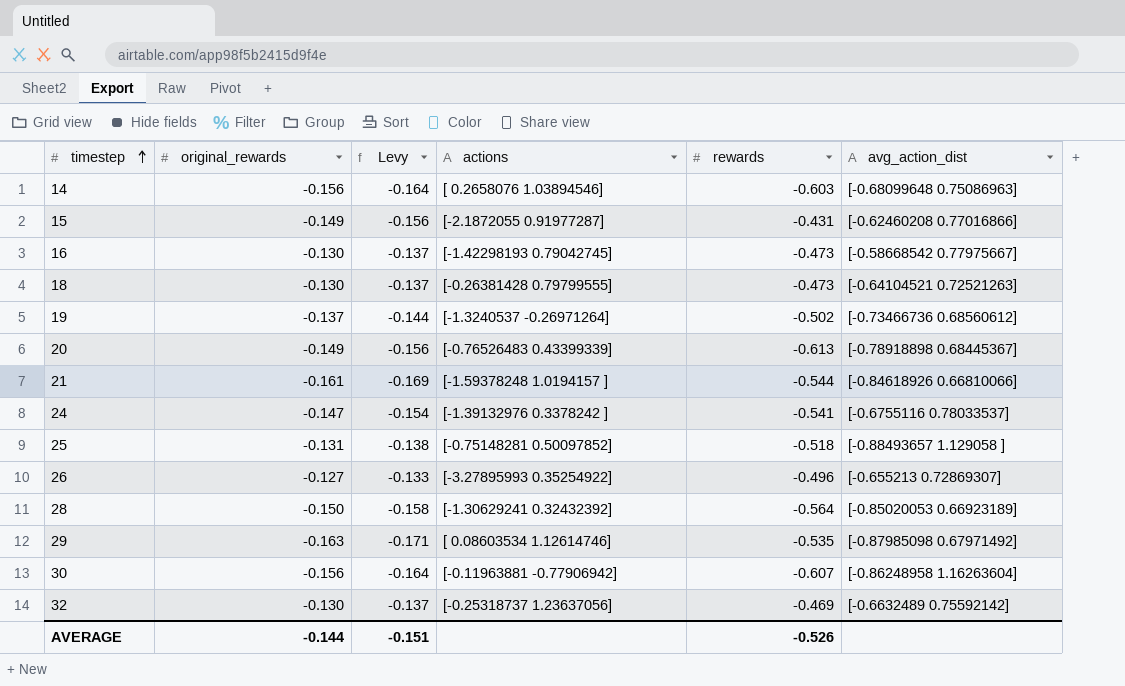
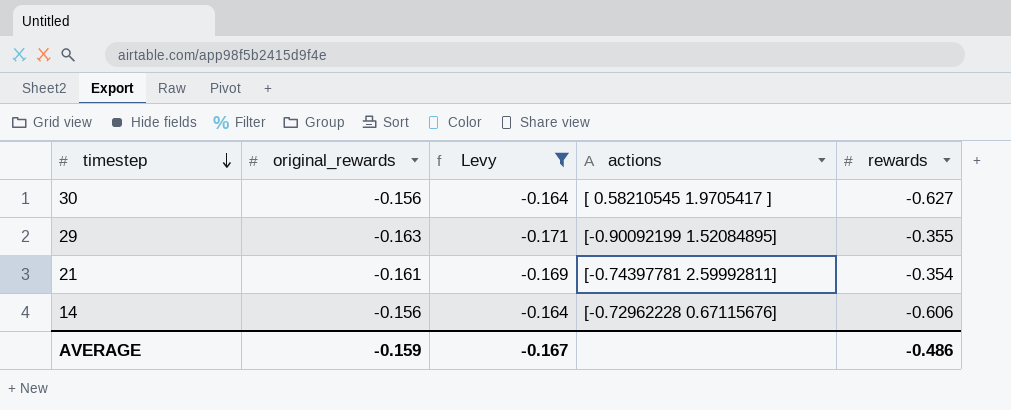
filter: none -> Levy <= -0.164
row order: timestep ascending -> timestep descending
column avg_action_dist | position: 6 -> none
30 | actions: [-0.11963881 -0.77906942] -> [ 0.58210545 1.9705417 ]
30 | rewards: -0.607 -> -0.627
29 | actions: [ 0.08603534 1.12614746] -> [-0.90092199 1.52084895]
29 | rewards: -0.535 -> -0.355
21 | actions: [-1.59378248 1.0194157 ] -> [-0.74397781 2.59992811]
21 | rewards: -0.544 -> -0.354
14 | actions: [ 0.2658076 1.03894546] -> [-0.72962228 0.67115676]
14 | rewards: -0.603 -> -0.606
AVERAGE | original_rewards: -0.144 -> -0.159
AVERAGE | Levy: -0.151 -> -0.167
AVERAGE | rewards: -0.526 -> -0.486

